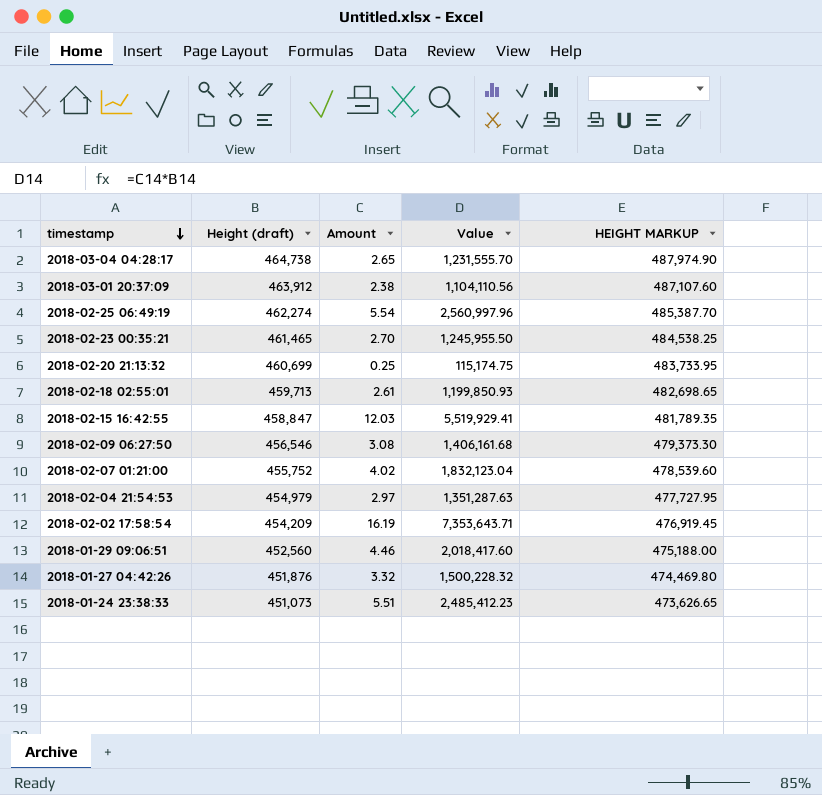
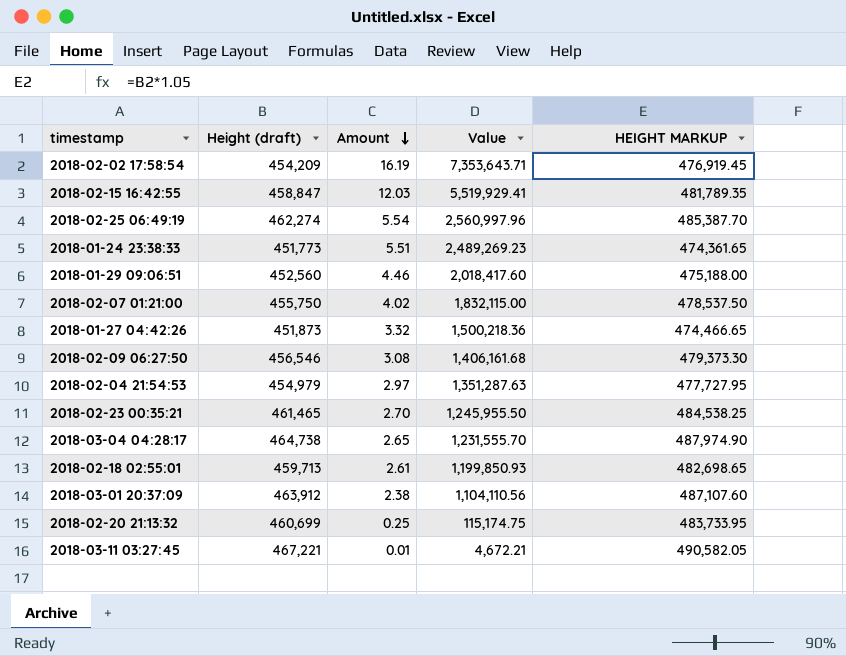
row order: timestamp descending -> Amount descending
2018-01-24 23:38:33 | Height (draft): 451,073 -> 451,773
2018-01-24 23:38:33 | Value: 2,485,412.23 -> 2,489,269.23
2018-01-24 23:38:33 | HEIGHT MARKUP: 473,626.65 -> 474,361.65
2018-02-07 01:21:00 | Height (draft): 455,752 -> 455,750
2018-02-07 01:21:00 | Value: 1,832,123.04 -> 1,832,115.00
2018-02-07 01:21:00 | HEIGHT MARKUP: 478,539.60 -> 478,537.50
2018-01-27 04:42:26 | Height (draft): 451,876 -> 451,873
2018-01-27 04:42:26 | Value: 1,500,228.32 -> 1,500,218.36
2018-01-27 04:42:26 | HEIGHT MARKUP: 474,469.80 -> 474,466.65
row 2018-03-11 03:27:45: none -> 467,221 | 0.01 | 4,672.21 | 490,582.05

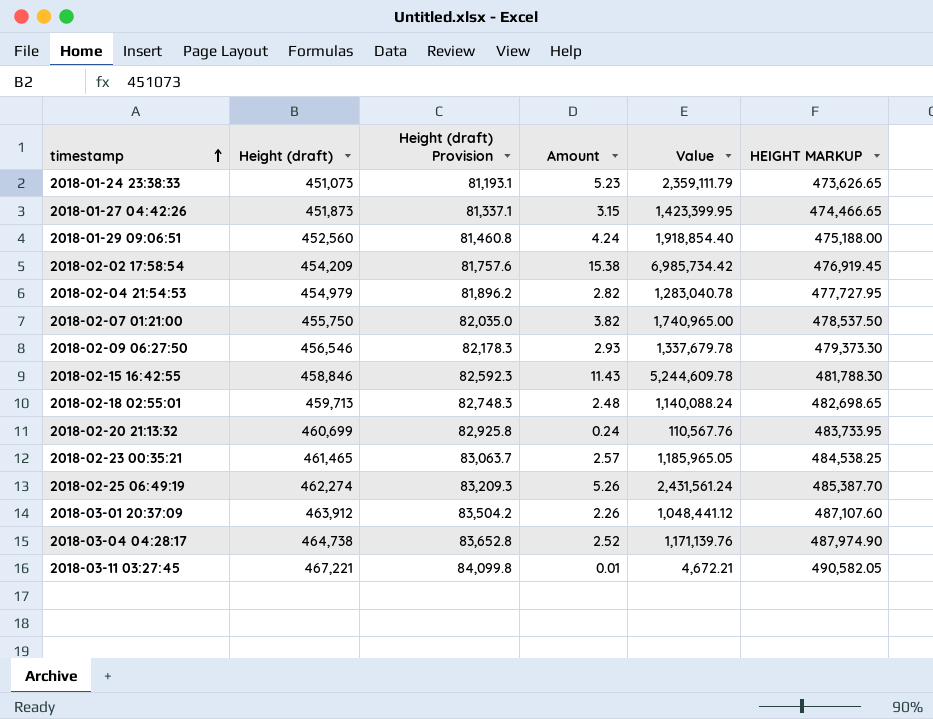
row order: Amount descending -> timestamp ascending
column Height (draft) Provision | formula: none -> [Height (draft)] * 0.18
2018-01-24 23:38:33 | Height (draft): 451,773 -> 451,073
2018-01-24 23:38:33 | Amount: 5.51 -> 5.23
2018-01-24 23:38:33 | Value: 2,489,269.23 -> 2,359,111.79
2018-01-24 23:38:33 | HEIGHT MARKUP: 474,361.65 -> 473,626.65
2018-01-27 04:42:26 | Amount: 3.32 -> 3.15
2018-01-27 04:42:26 | Value: 1,500,218.36 -> 1,423,399.95
2018-01-29 09:06:51 | Amount: 4.46 -> 4.24
2018-01-29 09:06:51 | Value: 2,018,417.60 -> 1,918,854.40
2018-02-02 17:58:54 | Amount: 16.19 -> 15.38
2018-02-02 17:58:54 | Value: 7,353,643.71 -> 6,985,734.42
2018-02-04 21:54:53 | Amount: 2.97 -> 2.82
2018-02-04 21:54:53 | Value: 1,351,287.63 -> 1,283,040.78
2018-02-07 01:21:00 | Amount: 4.02 -> 3.82
2018-02-07 01:21:00 | Value: 1,832,115.00 -> 1,740,965.00
2018-02-09 06:27:50 | Amount: 3.08 -> 2.93
2018-02-09 06:27:50 | Value: 1,406,161.68 -> 1,337,679.78
2018-02-15 16:42:55 | Height (draft): 458,847 -> 458,846
2018-02-15 16:42:55 | Amount: 12.03 -> 11.43
2018-02-15 16:42:55 | Value: 5,519,929.41 -> 5,244,609.78
2018-02-15 16:42:55 | HEIGHT MARKUP: 481,789.35 -> 481,788.30
2018-02-18 02:55:01 | Amount: 2.61 -> 2.48
2018-02-18 02:55:01 | Value: 1,199,850.93 -> 1,140,088.24
2018-02-20 21:13:32 | Amount: 0.25 -> 0.24
2018-02-20 21:13:32 | Value: 115,174.75 -> 110,567.76
2018-02-23 00:35:21 | Amount: 2.70 -> 2.57
2018-02-23 00:35:21 | Value: 1,245,955.50 -> 1,185,965.05
2018-02-25 06:49:19 | Amount: 5.54 -> 5.26
2018-02-25 06:49:19 | Value: 2,560,997.96 -> 2,431,561.24
2018-03-01 20:37:09 | Amount: 2.38 -> 2.26
2018-03-01 20:37:09 | Value: 1,104,110.56 -> 1,048,441.12
2018-03-04 04:28:17 | Amount: 2.65 -> 2.52
2018-03-04 04:28:17 | Value: 1,231,555.70 -> 1,171,139.76

